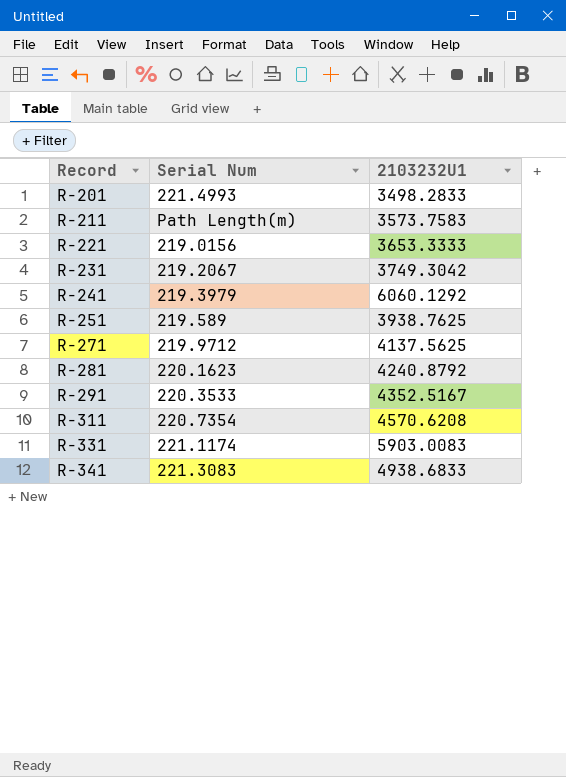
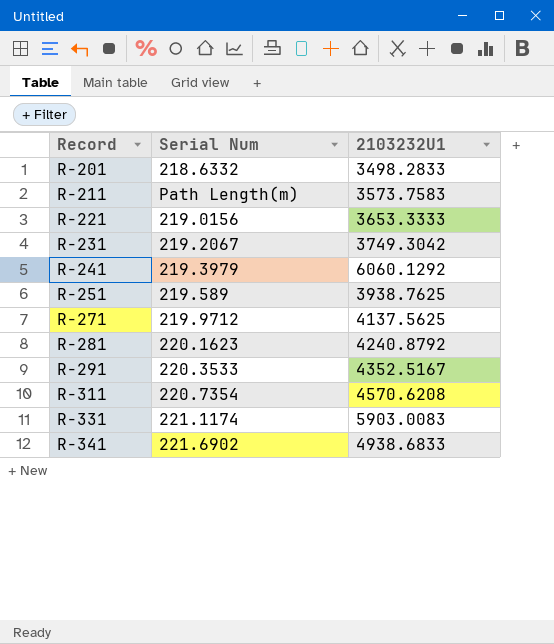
R-201 | Serial Num: 221.4993 -> 218.6332
R-341 | Serial Num: 221.3083 -> 221.6902

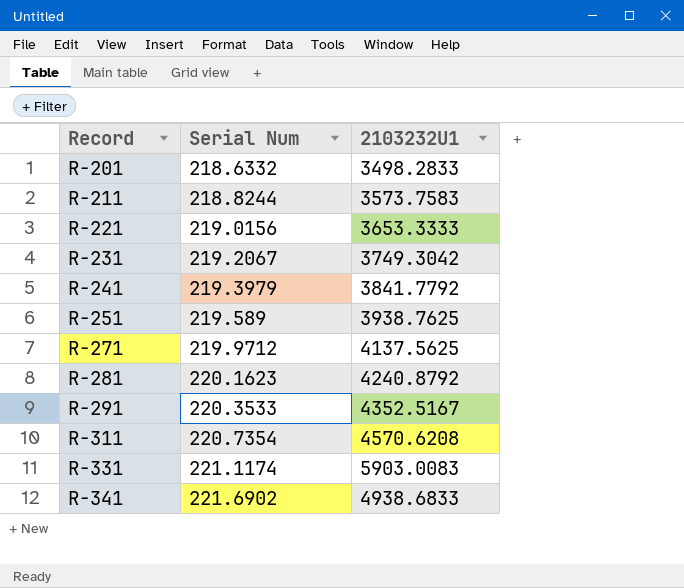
R-211 | Serial Num: Path Length(m) -> 218.8244
R-241 | 2103232U1: 6060.1292 -> 3841.7792

